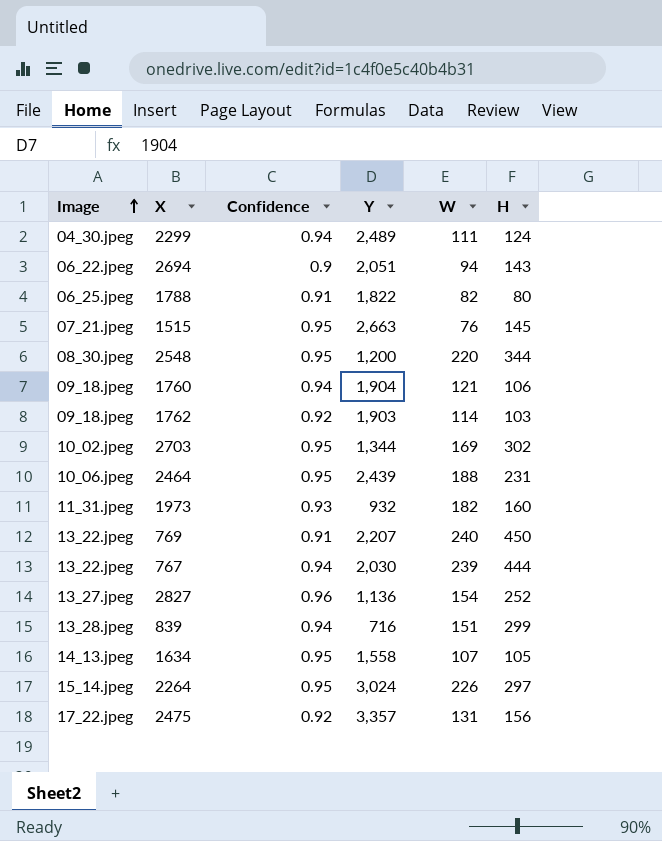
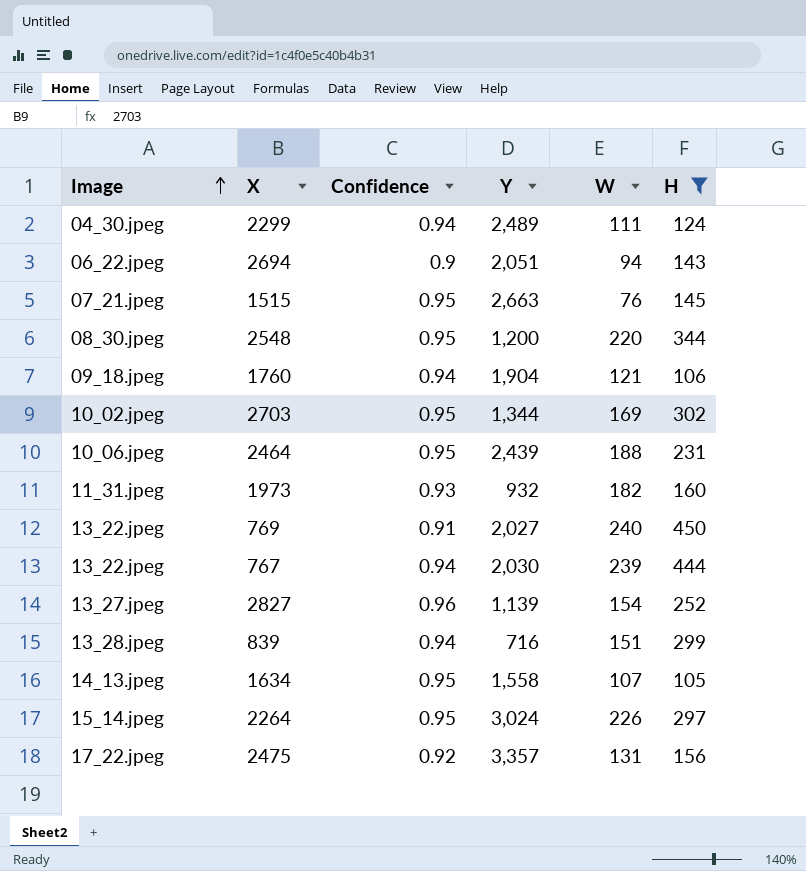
filter: none -> H >= 105
769 | Y: 2,207 -> 2,027
2827 | Y: 1,136 -> 1,139

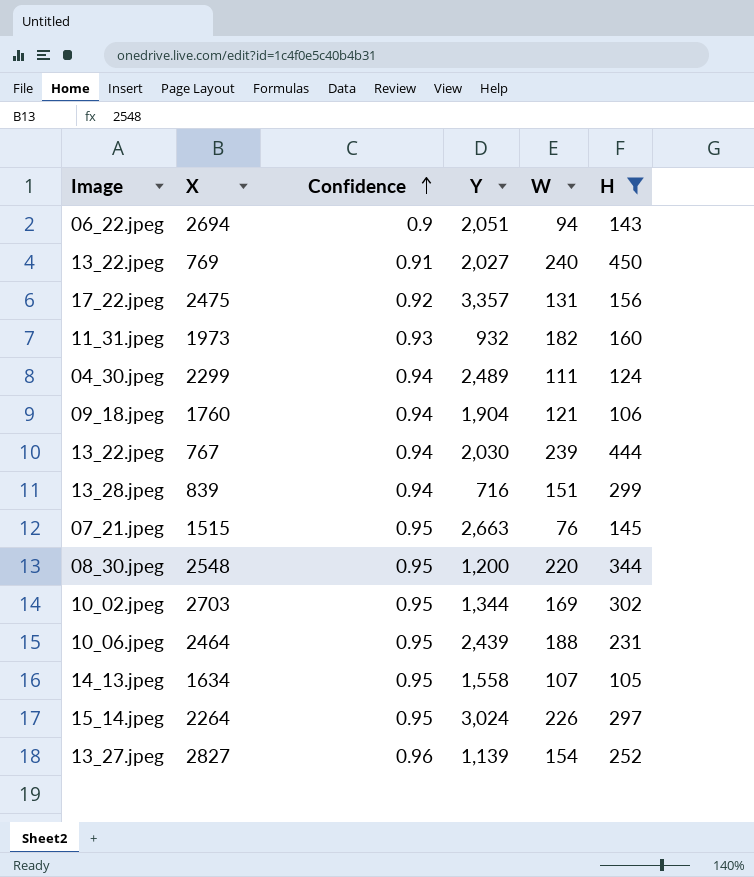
row order: Image ascending -> Confidence ascending

